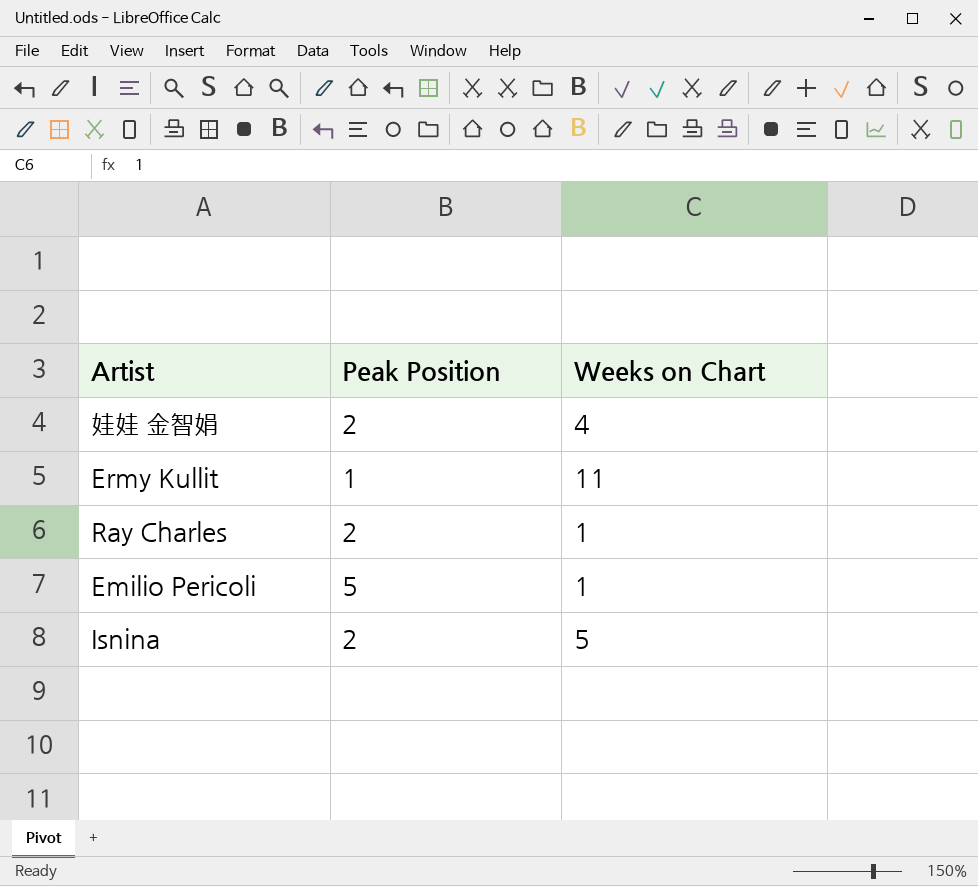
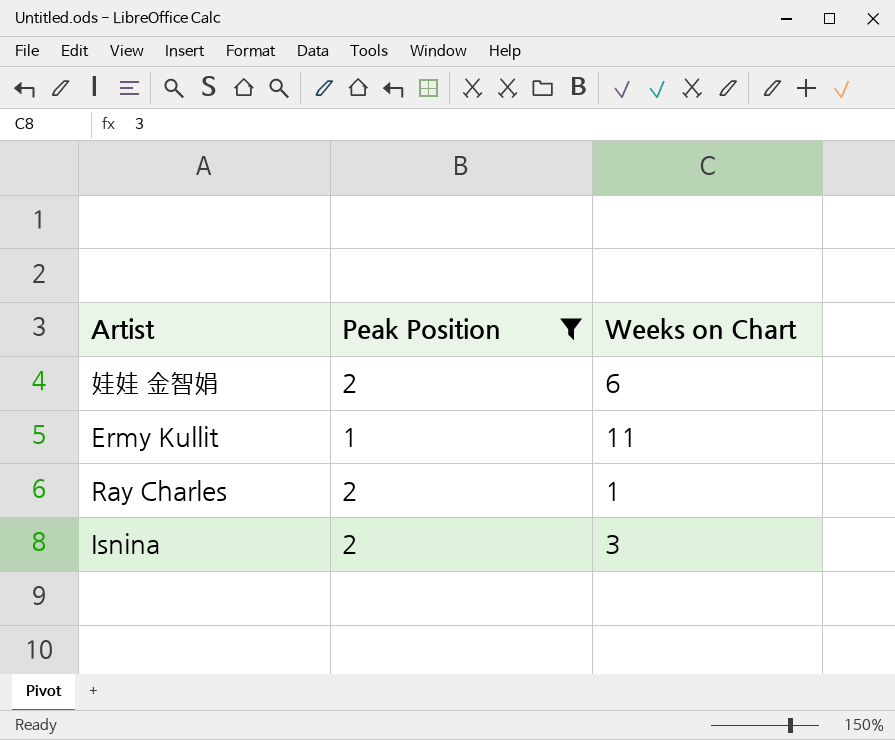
filter: none -> Peak Position != 5
娃娃 金智娟 | Weeks on Chart: 4 -> 6
Isnina | Weeks on Chart: 5 -> 3

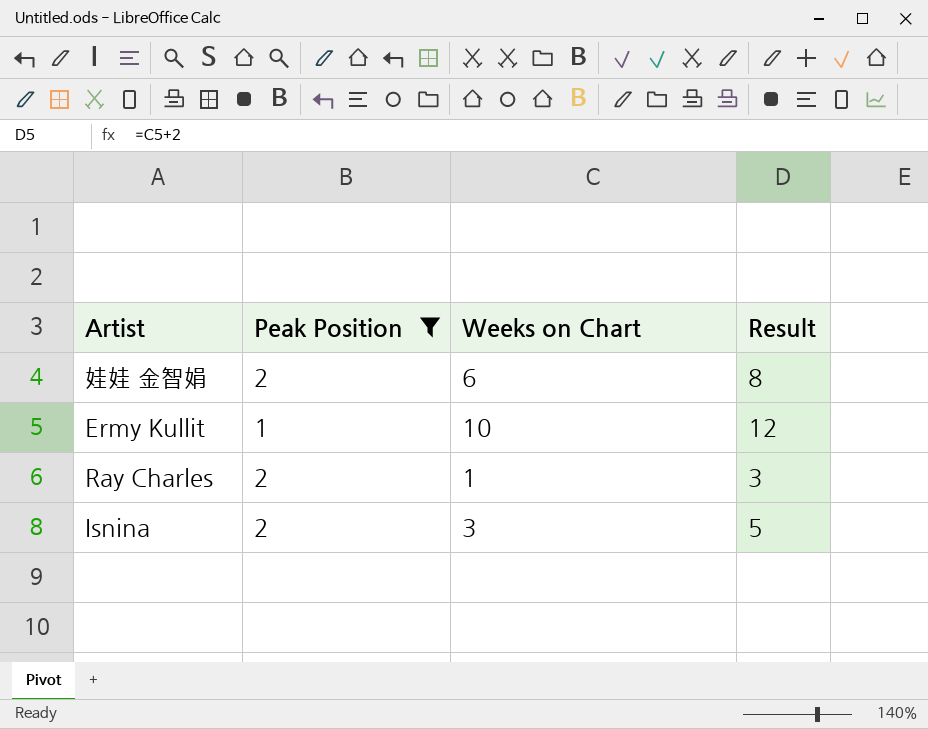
column Result | formula: none -> [Weeks on Chart] + 2
Ermy Kullit | Weeks on Chart: 11 -> 10

